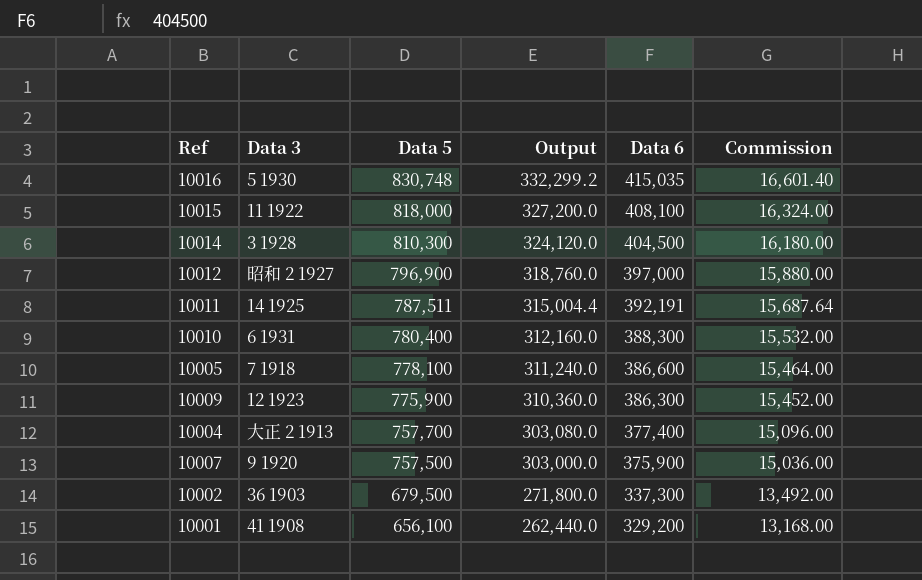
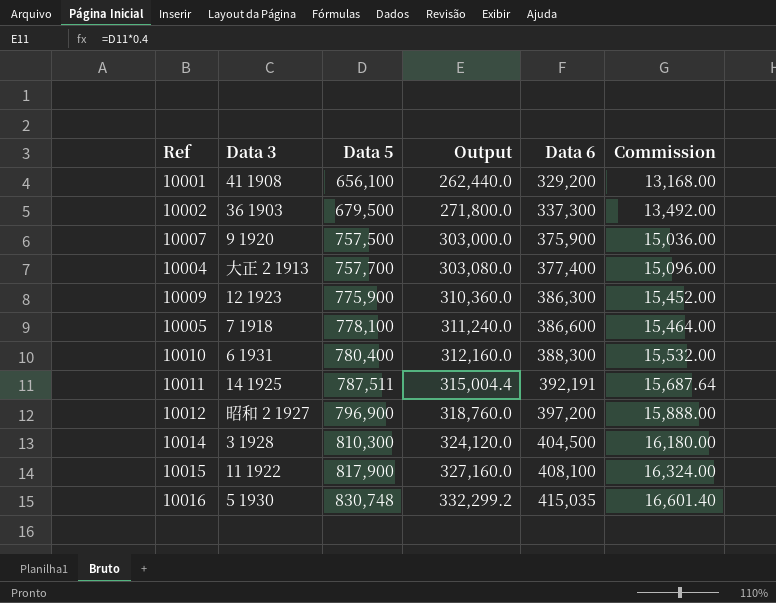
row order: Data 5 descending -> Data 5 ascending
10012 | Data 6: 397,000 -> 397,200
10012 | Commission: 15,880.00 -> 15,888.00
10015 | Data 5: 818,000 -> 817,900
10015 | Output: 327,200.0 -> 327,160.0

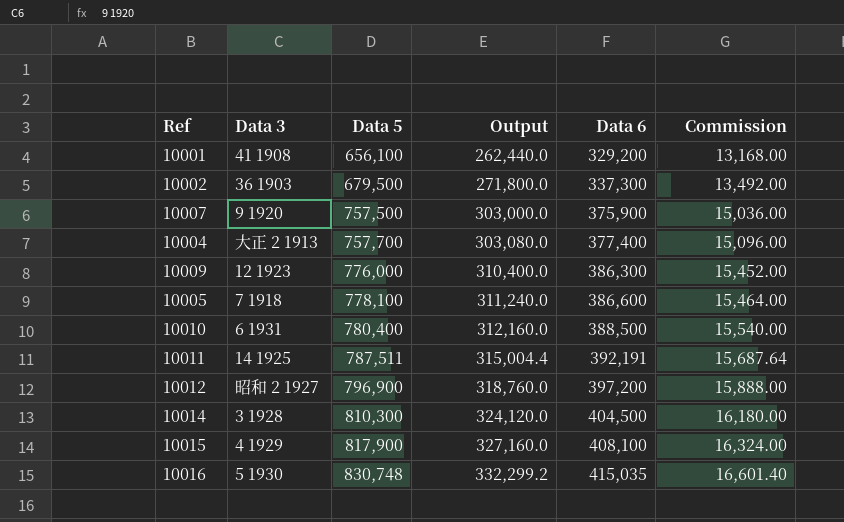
10009 | Data 5: 775,900 -> 776,000
10009 | Output: 310,360.0 -> 310,400.0
10010 | Data 6: 388,300 -> 388,500
10010 | Commission: 15,532.00 -> 15,540.00
10015 | Data 3: 11 1922 -> 4 1929

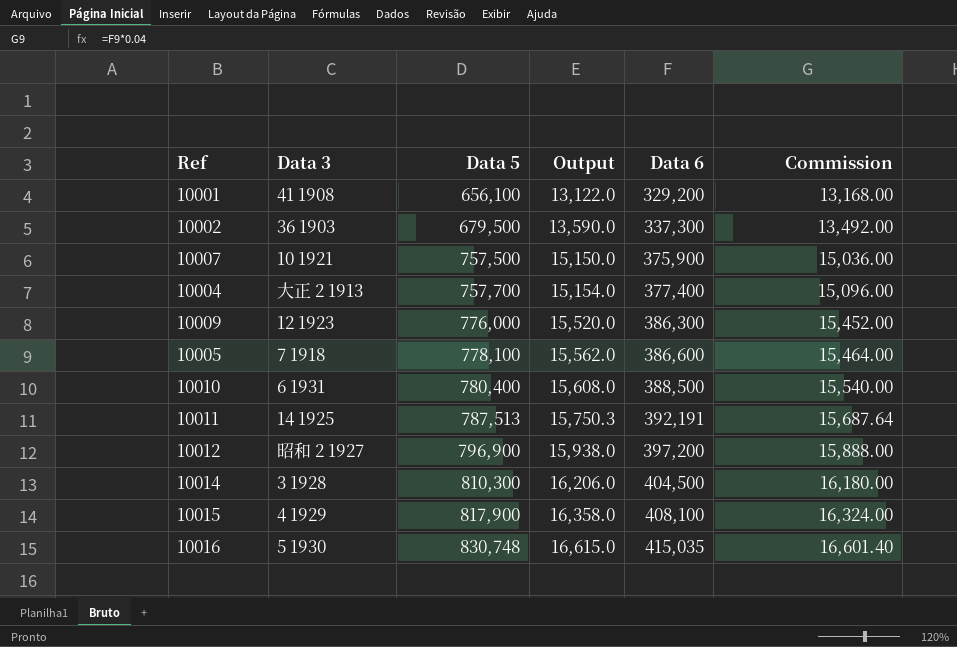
column Output | formula: [Data 5] * 0.4 -> [Data 5] * 0.02
10007 | Data 3: 9 1920 -> 10 1921
10011 | Data 5: 787,511 -> 787,513

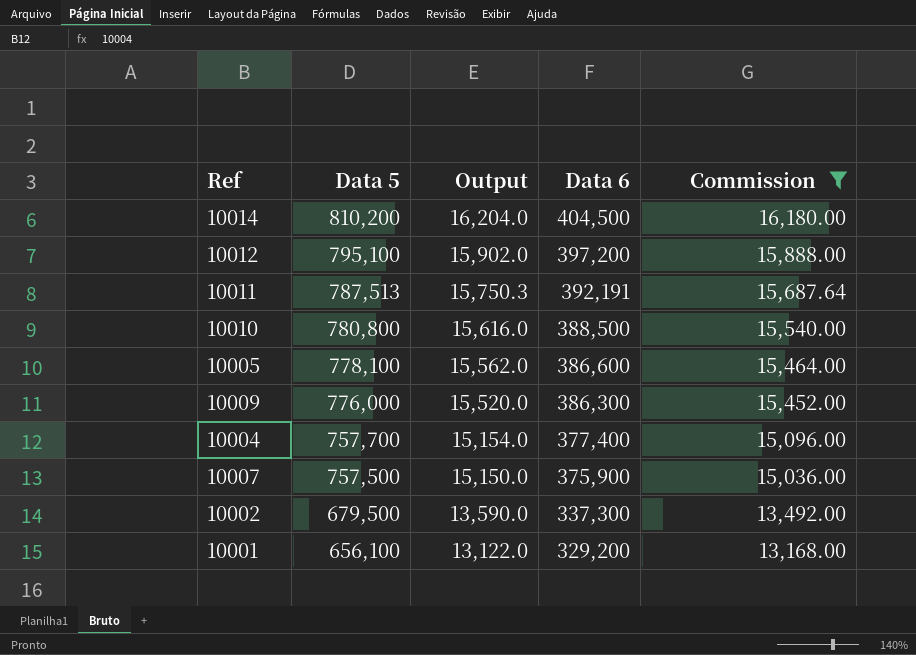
filter: none -> Commission <= 16,180.00
row order: Data 5 ascending -> Data 5 descending
column Data 3 | position: 2 -> none
10014 | Data 5: 810,300 -> 810,200
10014 | Output: 16,206.0 -> 16,204.0
10012 | Data 5: 796,900 -> 795,100
10012 | Output: 15,938.0 -> 15,902.0
10010 | Data 5: 780,400 -> 780,800
10010 | Output: 15,608.0 -> 15,616.0

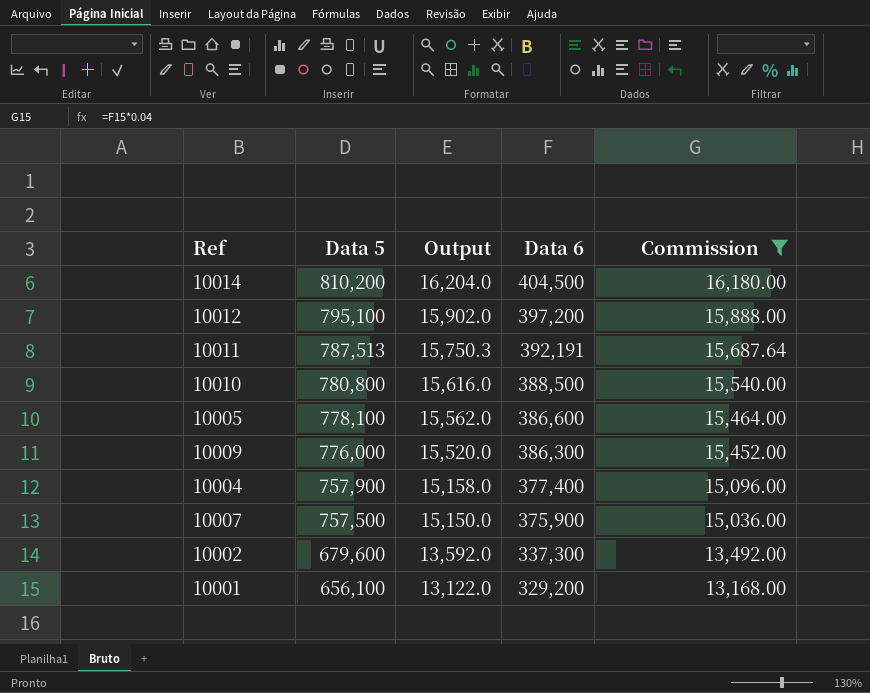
10004 | Data 5: 757,700 -> 757,900
10004 | Output: 15,154.0 -> 15,158.0
10002 | Data 5: 679,500 -> 679,600
10002 | Output: 13,590.0 -> 13,592.0

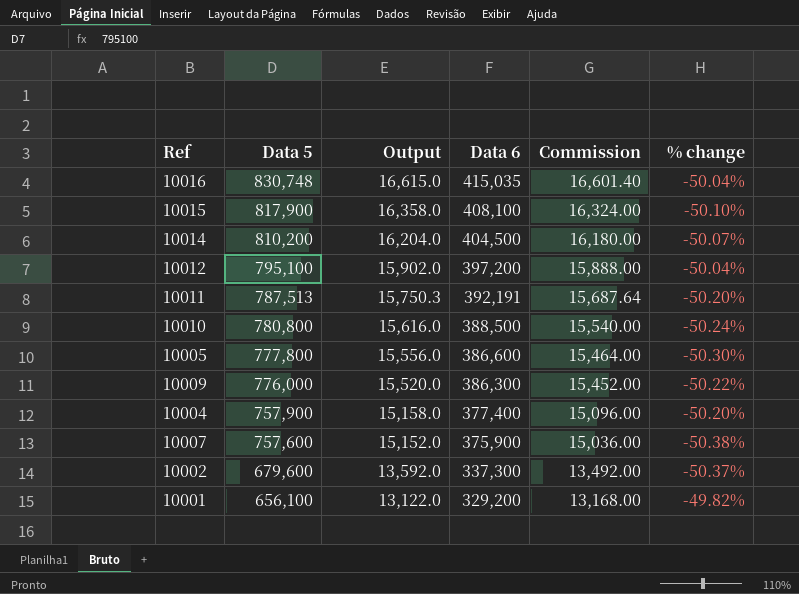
filter: Commission <= 16,180.00 -> none
column % change | formula: none -> ([Data 6] - [Data 5]) / [Data 5]
10005 | Data 5: 778,100 -> 777,800
10005 | Output: 15,562.0 -> 15,556.0
10007 | Data 5: 757,500 -> 757,600
10007 | Output: 15,150.0 -> 15,152.0

